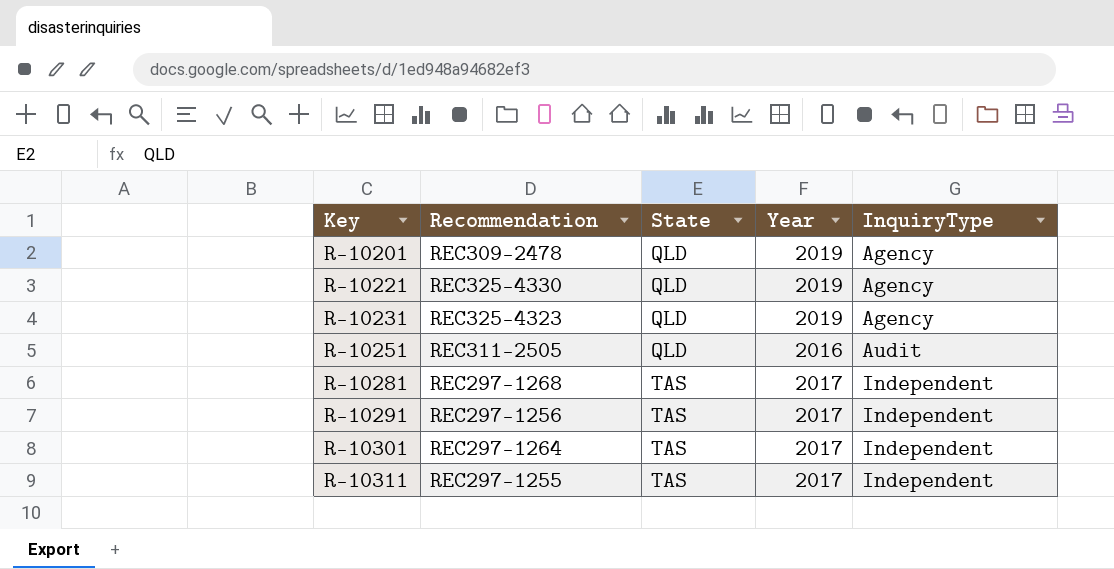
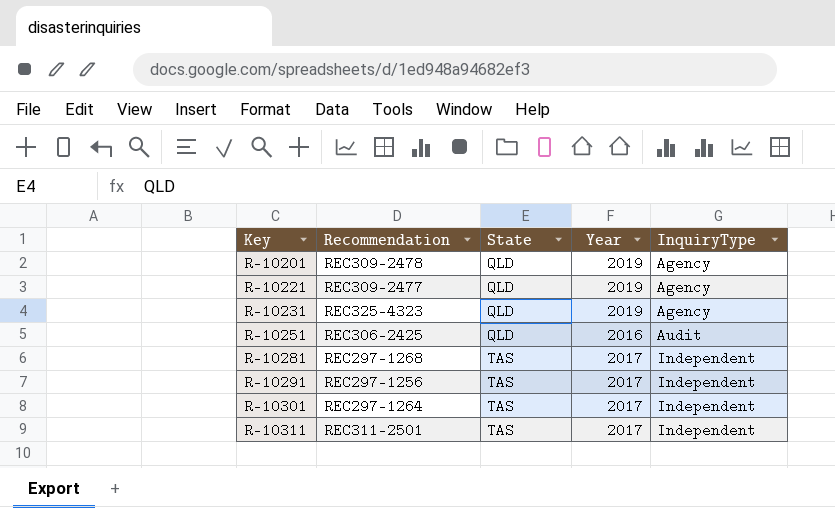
R-10221 | Recommendation: REC325-4330 -> REC309-2477
R-10251 | Recommendation: REC311-2505 -> REC306-2425
R-10311 | Recommendation: REC297-1255 -> REC311-2501

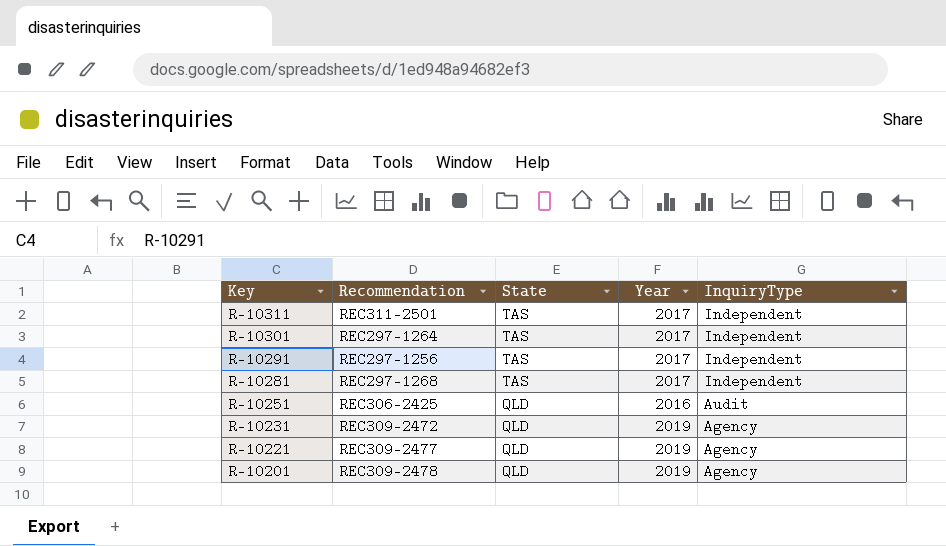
row order: Key ascending -> Key descending
R-10231 | Recommendation: REC325-4323 -> REC309-2472

